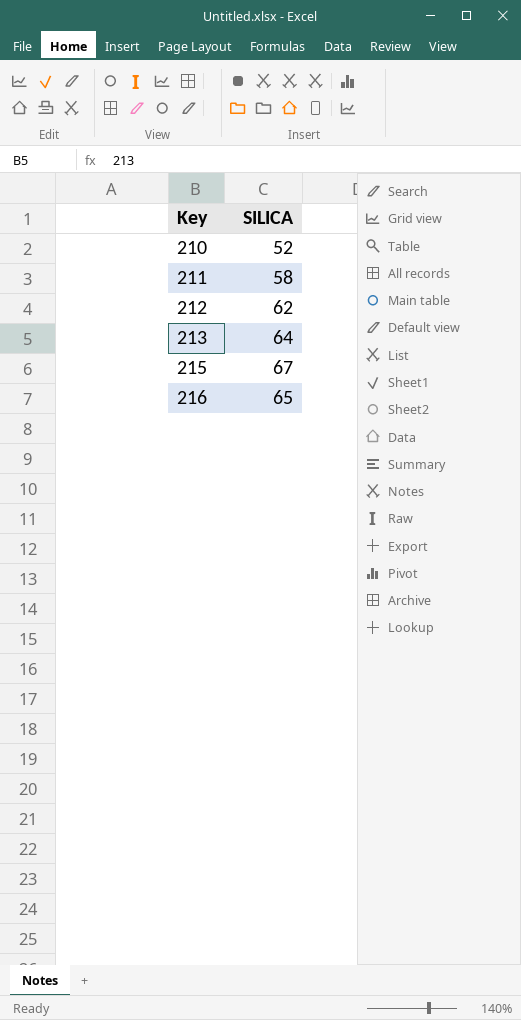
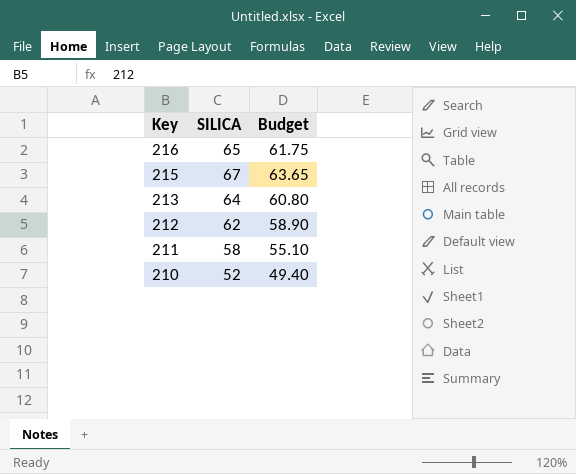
row order: Key ascending -> Key descending
column Budget | formula: none -> [SILICA] * 0.95

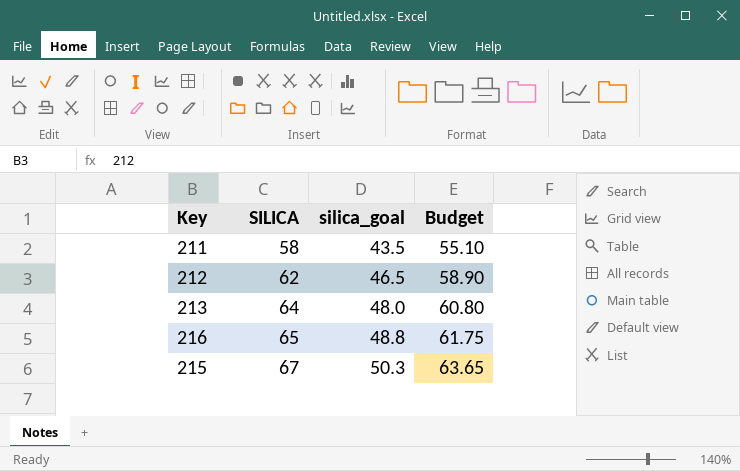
row order: Key descending -> SILICA ascending
column silica_goal | formula: none -> [SILICA] * 0.75
row 210: 52 | 49.40 -> none

